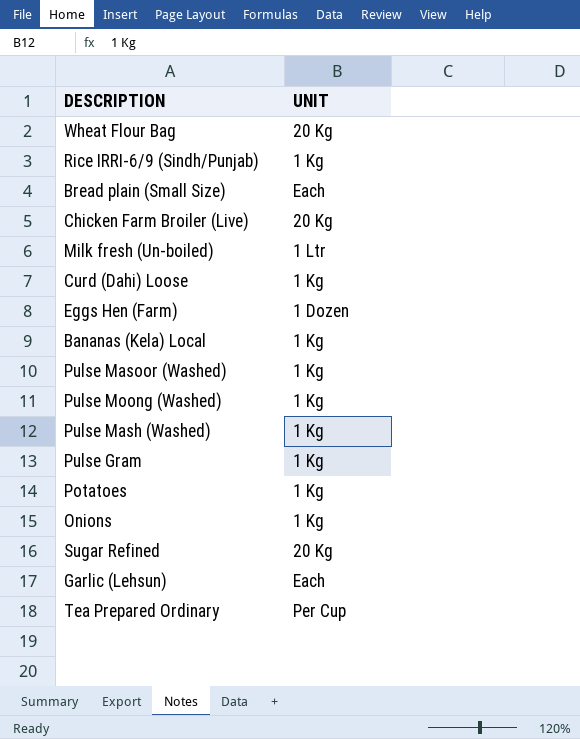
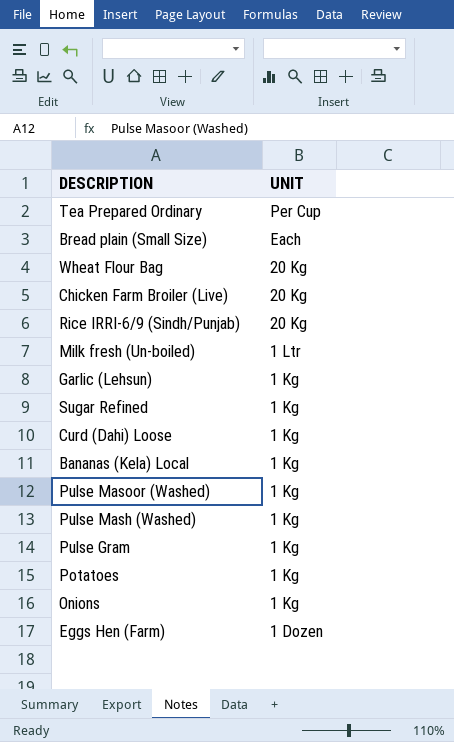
row order: none -> UNIT descending
row Pulse Moong (Washed): 1 Kg -> none
Rice IRRI-6/9 (Sindh/Punjab) | UNIT: 1 Kg -> 20 Kg
Garlic (Lehsun) | UNIT: Each -> 1 Kg
Sugar Refined | UNIT: 20 Kg -> 1 Kg

